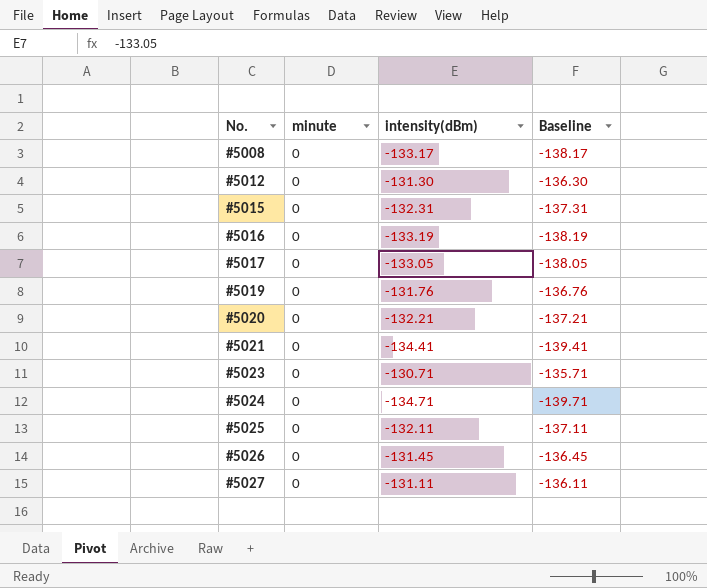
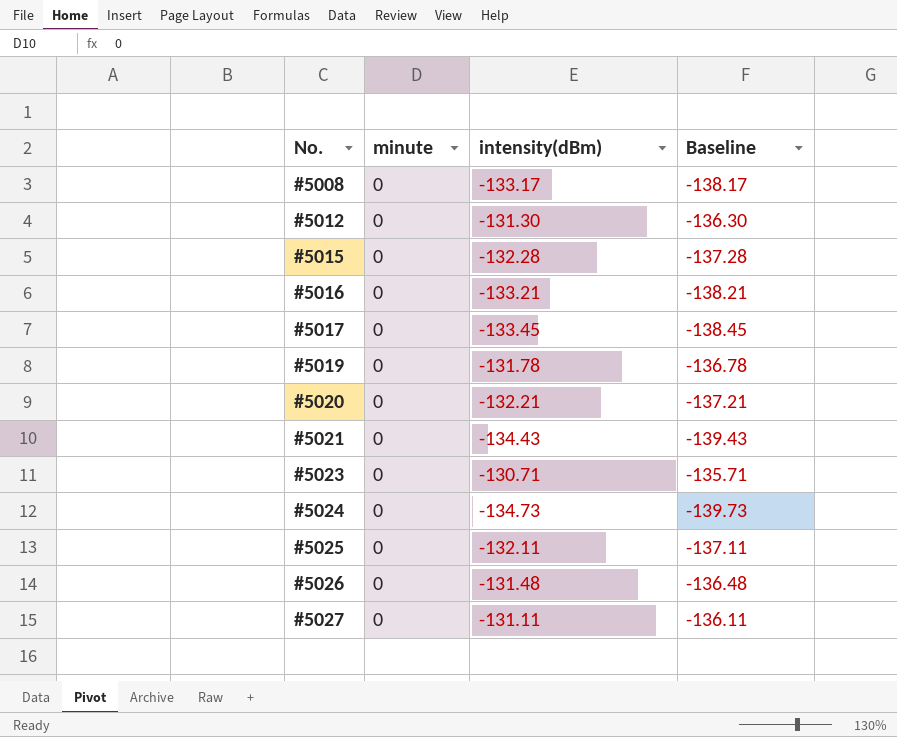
#5015 | intensity(dBm): -132.31 -> -132.28
#5015 | Baseline: -137.31 -> -137.28
#5016 | intensity(dBm): -133.19 -> -133.21
#5016 | Baseline: -138.19 -> -138.21
#5017 | intensity(dBm): -133.05 -> -133.45
#5017 | Baseline: -138.05 -> -138.45
#5019 | intensity(dBm): -131.76 -> -131.78
#5019 | Baseline: -136.76 -> -136.78
#5021 | intensity(dBm): -134.41 -> -134.43
#5021 | Baseline: -139.41 -> -139.43
#5024 | intensity(dBm): -134.71 -> -134.73
#5024 | Baseline: -139.71 -> -139.73
#5026 | intensity(dBm): -131.45 -> -131.48
#5026 | Baseline: -136.45 -> -136.48

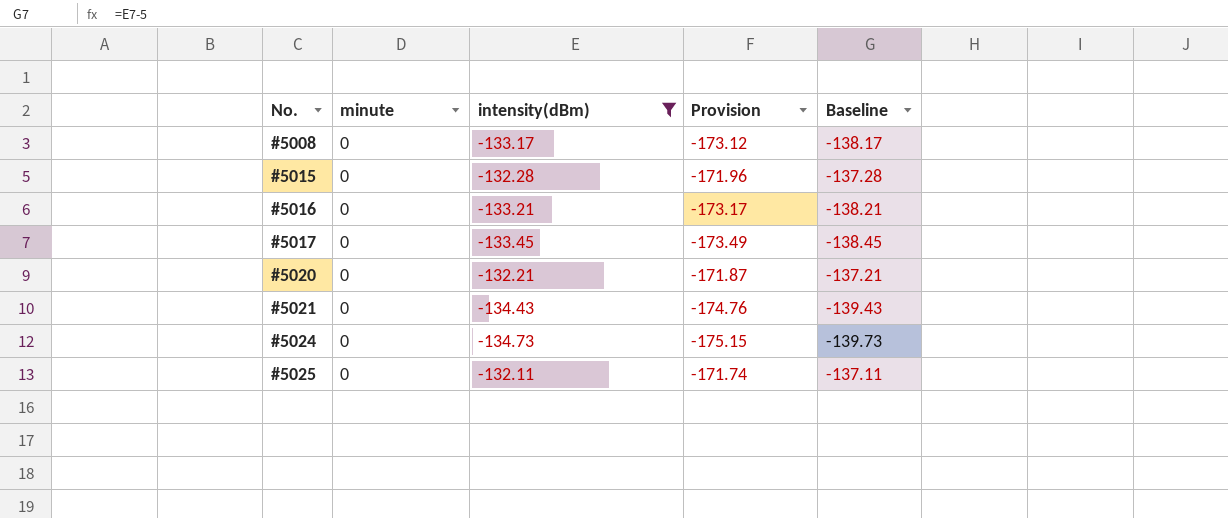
filter: none -> intensity(dBm) <= -132.11
column Provision | formula: none -> [intensity(dBm)] * 1.3

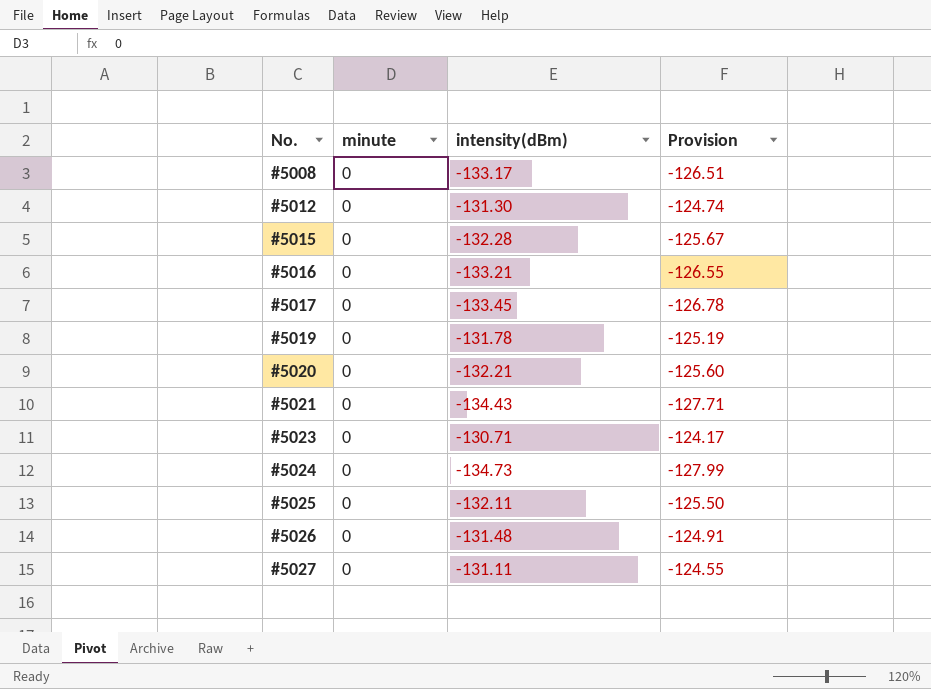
filter: intensity(dBm) <= -132.11 -> none
column Baseline | formula: [intensity(dBm)] - 5 -> none
column Provision | formula: [intensity(dBm)] * 1.3 -> [intensity(dBm)] * 0.95

